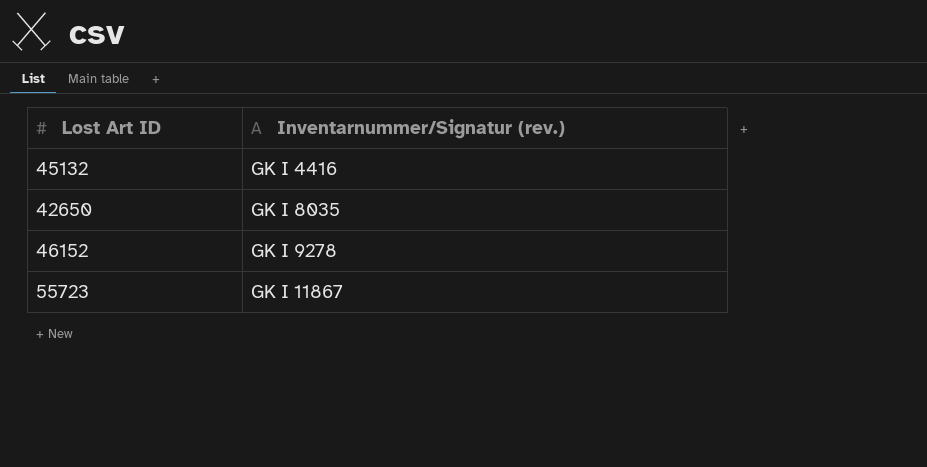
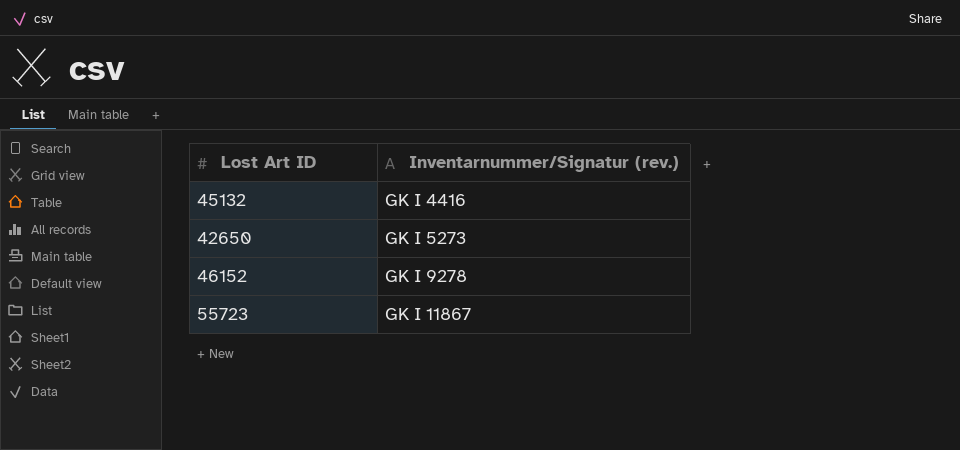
42650 | Inventarnummer/Signatur (rev.): GK I 8035 -> GK I 5273

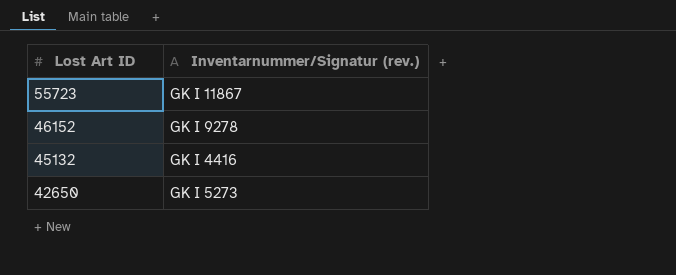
row order: Inventarnummer/Signatur (rev.) ascending -> Lost Art ID descending

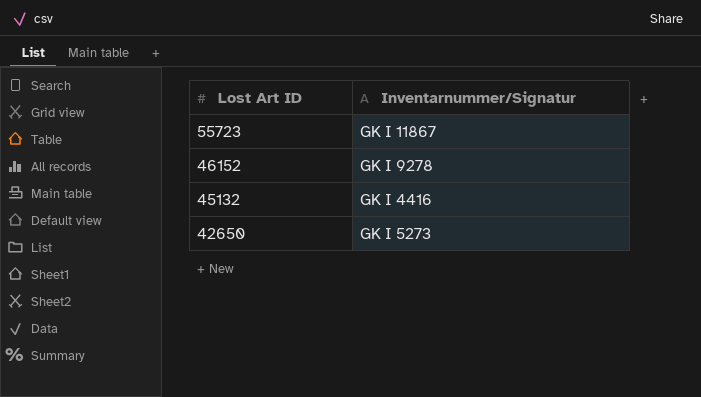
column name: Inventarnummer/Signatur (rev.) -> Inventarnummer/Signatur

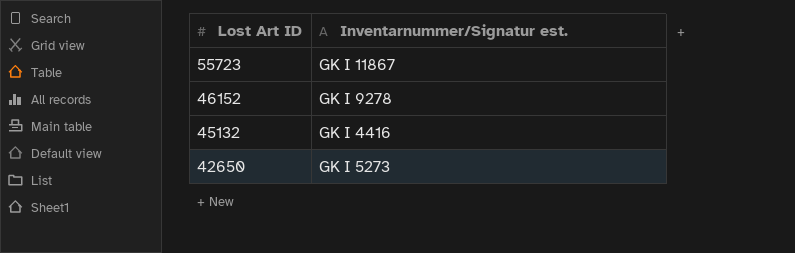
column name: Inventarnummer/Signatur -> Inventarnummer/Signatur est.

